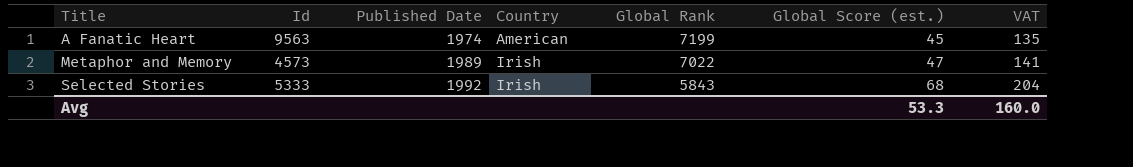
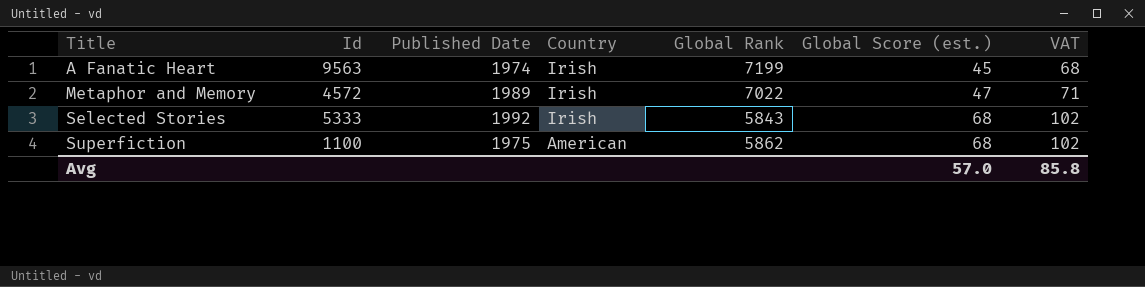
column VAT | formula: [Global Score (est.)] * 3 -> [Global Score (est.)] * 1.5
A Fanatic Heart | Country: American -> Irish
Metaphor and Memory | Id: 4573 -> 4572
row Superfiction: none -> 1100 | 1975 | American | 5862 | 68 | 102
Avg | Global Score (est.): 53.3 -> 57.0
Avg | VAT: 160.0 -> 85.8

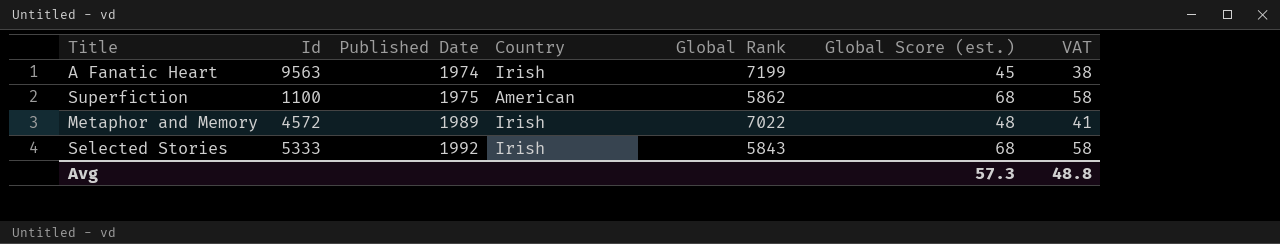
row order: Title ascending -> Published Date ascending
column VAT | formula: [Global Score (est.)] * 1.5 -> [Global Score (est.)] * 0.85
Metaphor and Memory | Global Score (est.): 47 -> 48
Avg | Global Score (est.): 57.0 -> 57.3
Avg | VAT: 85.8 -> 48.8

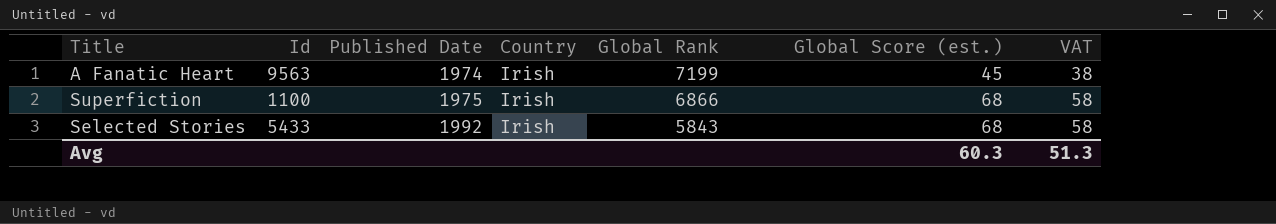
row Metaphor and Memory: 4572 | 1989 | Irish | 7022 | 48 | 41 -> none
Superfiction | Country: American -> Irish
Superfiction | Global Rank: 5862 -> 6866
Selected Stories | Id: 5333 -> 5433
Avg | Global Score (est.): 57.3 -> 60.3
Avg | VAT: 48.8 -> 51.3

